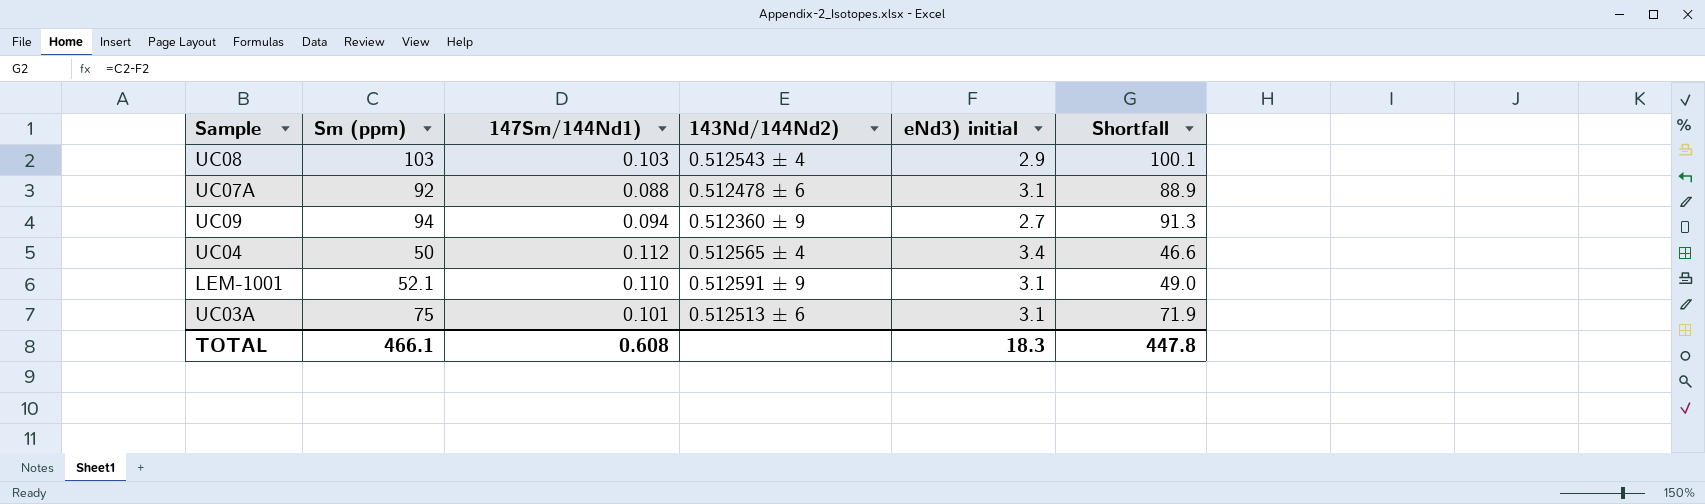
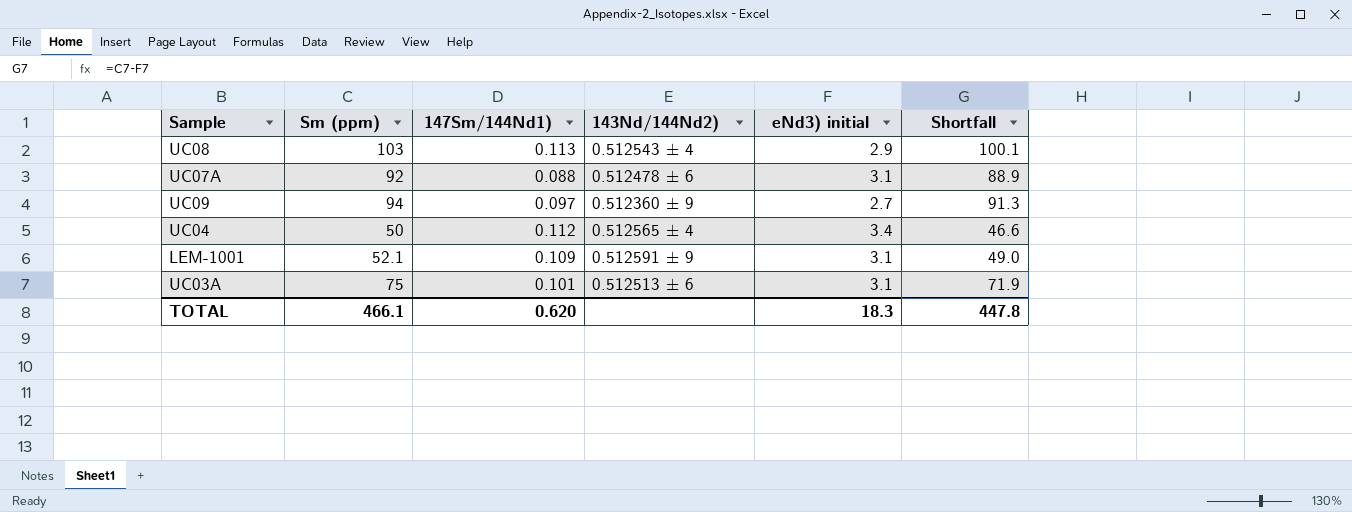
UC08 | 147Sm/144Nd1): 0.103 -> 0.113
UC09 | 147Sm/144Nd1): 0.094 -> 0.097
LEM-1001 | 147Sm/144Nd1): 0.110 -> 0.109
TOTAL | 147Sm/144Nd1): 0.608 -> 0.620

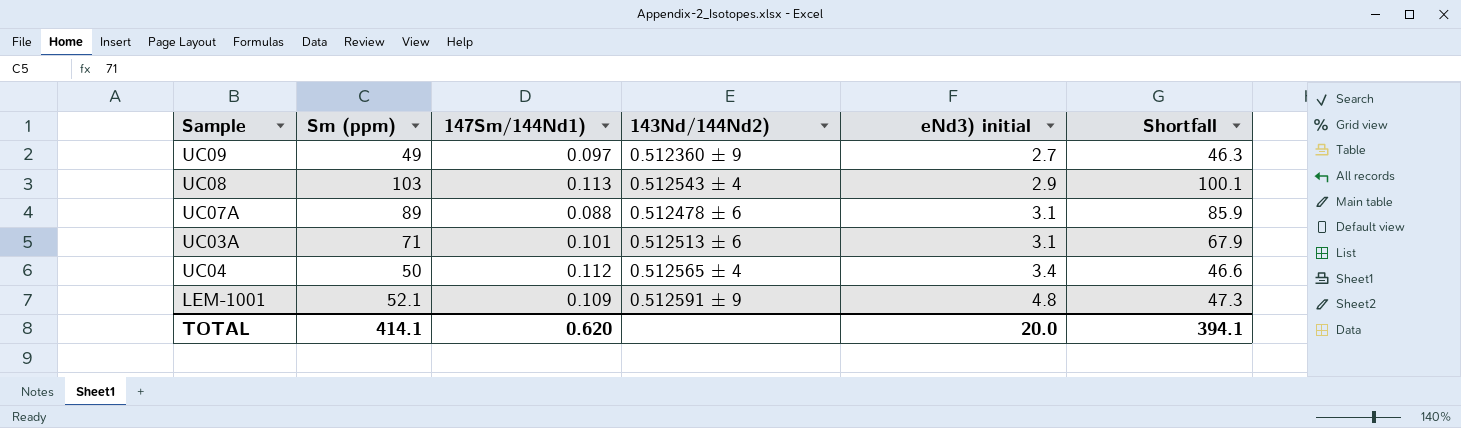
row order: none -> eNd3) initial ascending
UC09 | Sm (ppm): 94 -> 49
UC09 | Shortfall: 91.3 -> 46.3
UC07A | Sm (ppm): 92 -> 89
UC07A | Shortfall: 88.9 -> 85.9
UC03A | Sm (ppm): 75 -> 71
UC03A | Shortfall: 71.9 -> 67.9
LEM-1001 | eNd3) initial: 3.1 -> 4.8
LEM-1001 | Shortfall: 49.0 -> 47.3
TOTAL | Sm (ppm): 466.1 -> 414.1
TOTAL | eNd3) initial: 18.3 -> 20.0
TOTAL | Shortfall: 447.8 -> 394.1

